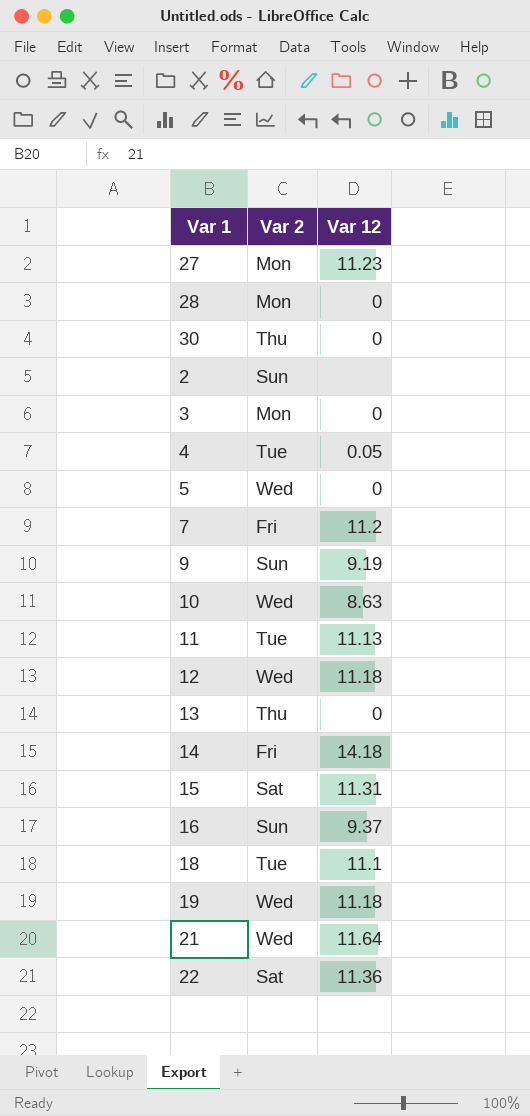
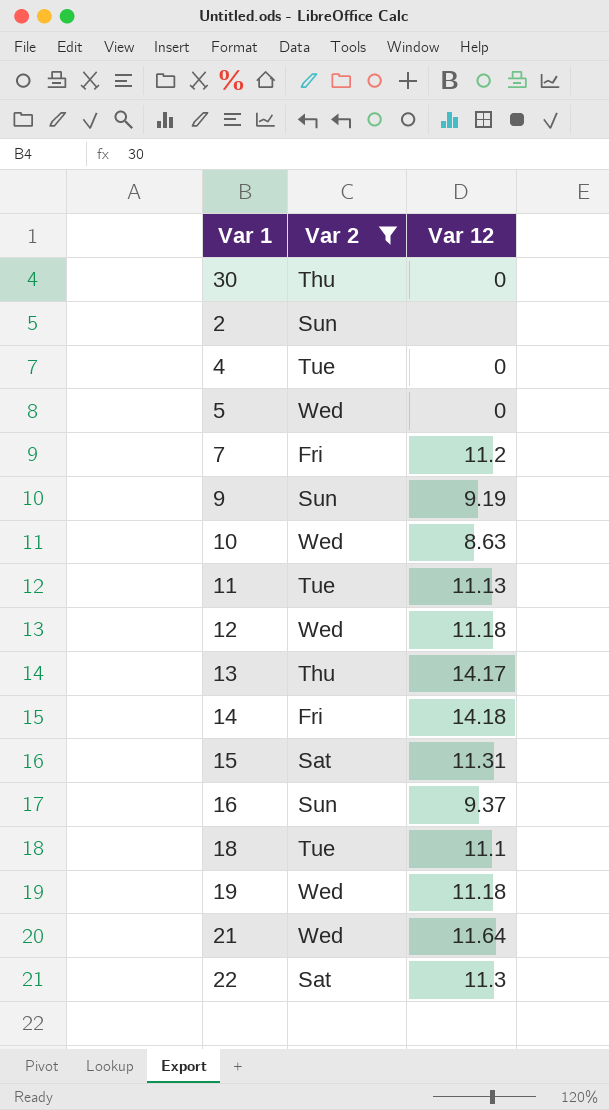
filter: none -> Var 2 != Mon
4 | Var 12: 0.05 -> 0
13 | Var 12: 0 -> 14.17
22 | Var 12: 11.36 -> 11.3

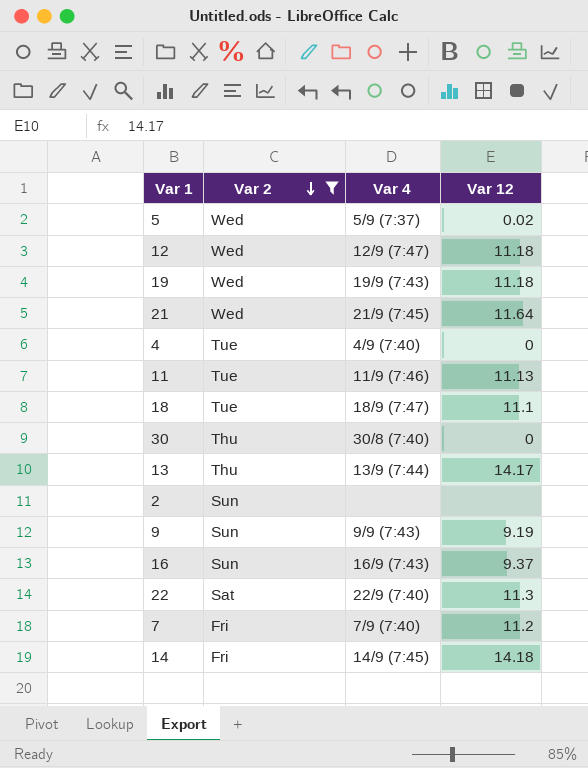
row order: none -> Var 2 descending
column Var 4 | position: none -> 3
row 10: Wed | 8.63 -> none
row 15: Sat | 11.31 -> none
5 | Var 12: 0 -> 0.02

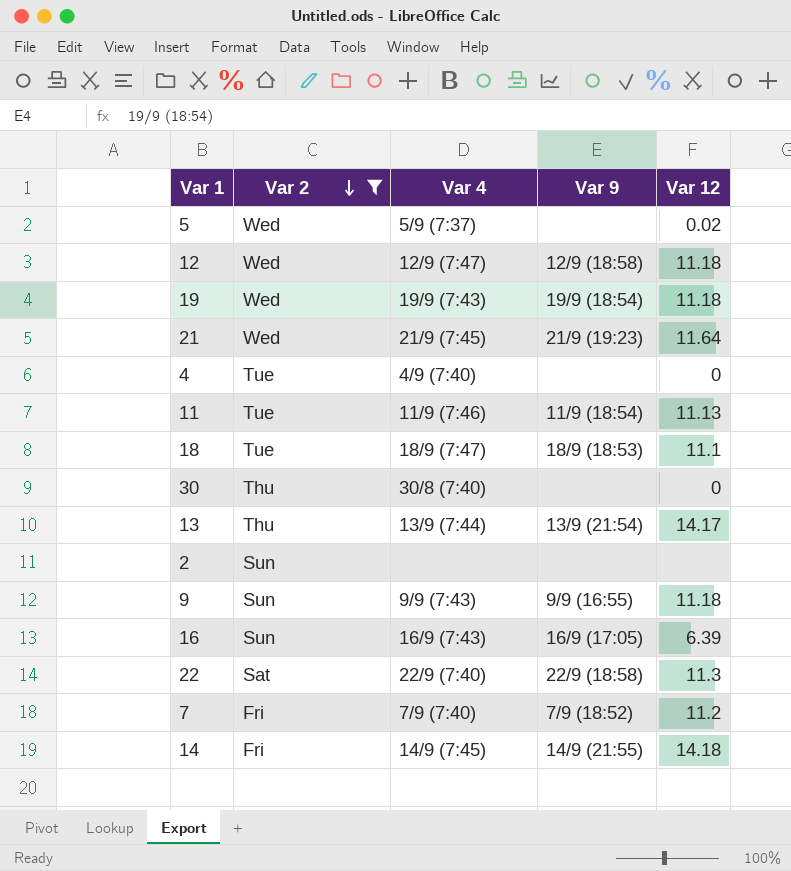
column Var 9 | position: none -> 4
9 | Var 12: 9.19 -> 11.18
16 | Var 12: 9.37 -> 6.39

